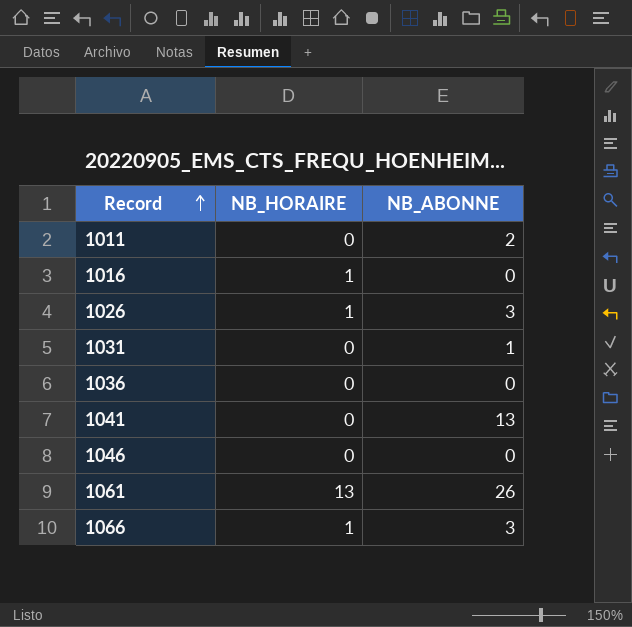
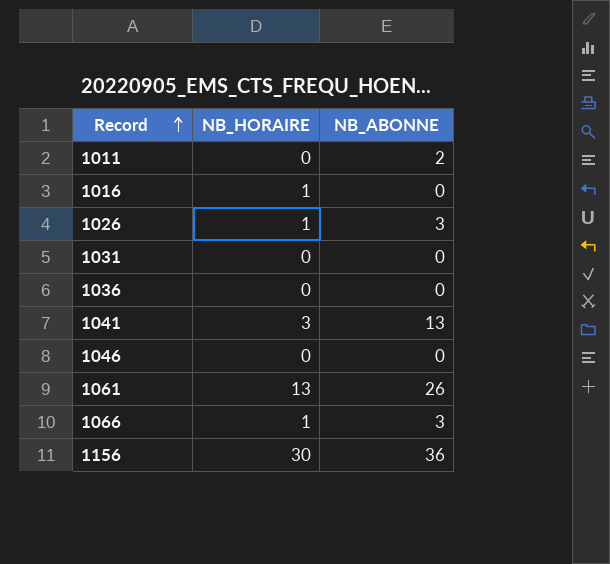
1031 | NB_ABONNE: 1 -> 0
1041 | NB_HORAIRE: 0 -> 3
row 1156: none -> 30 | 36

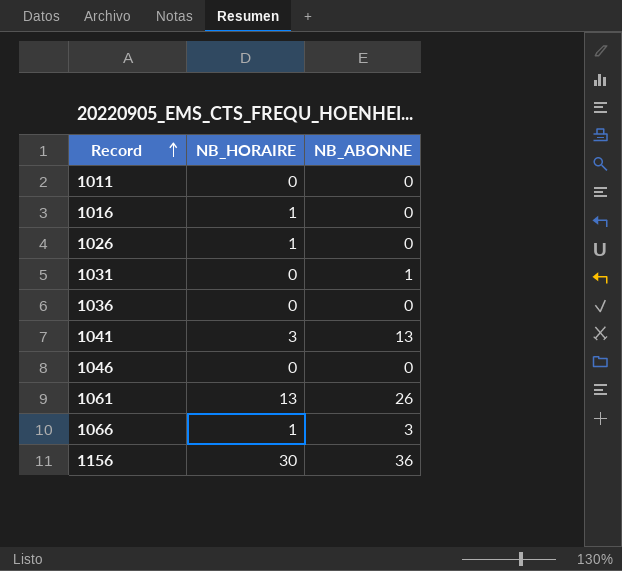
1011 | NB_ABONNE: 2 -> 0
1026 | NB_ABONNE: 3 -> 0
1031 | NB_ABONNE: 0 -> 1

